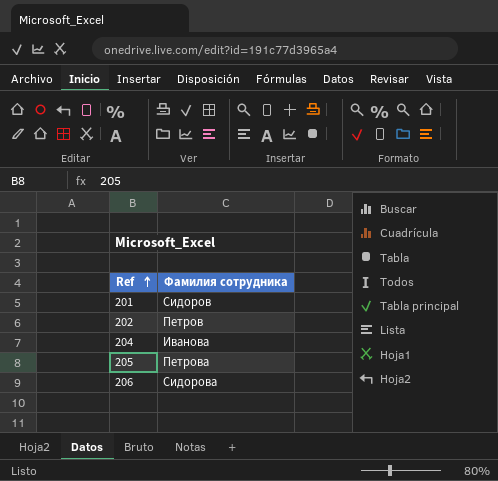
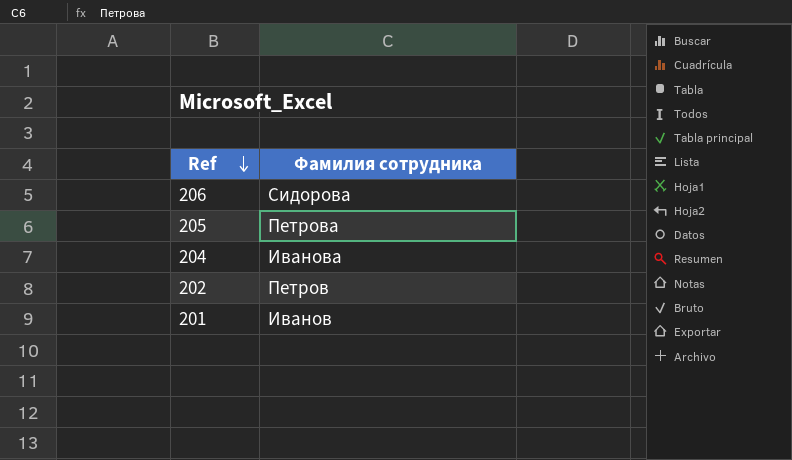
row order: Ref ascending -> Ref descending
201 | Фамилия сотрудника: Сидоров -> Иванов

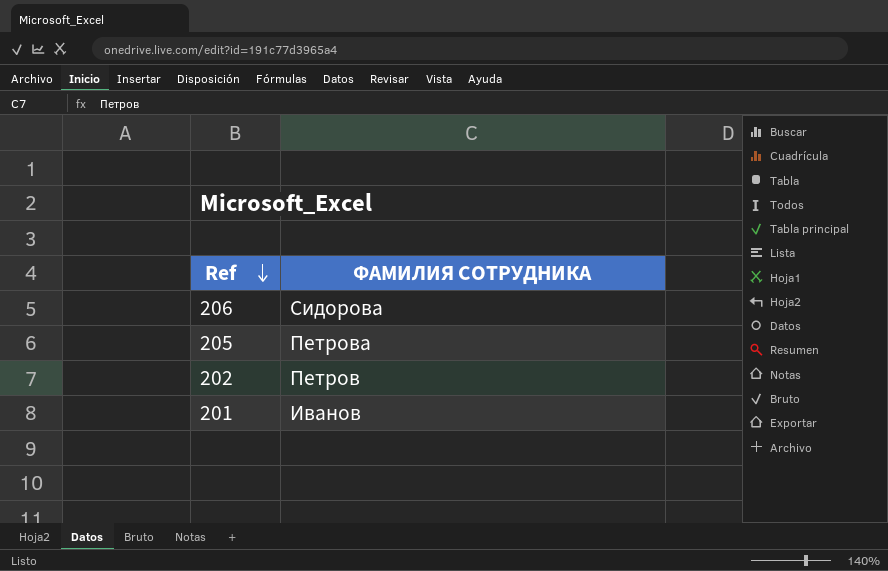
column name: Фамилия сотрудника -> ФАМИЛИЯ СОТРУДНИКА
row 204: Иванова -> none

